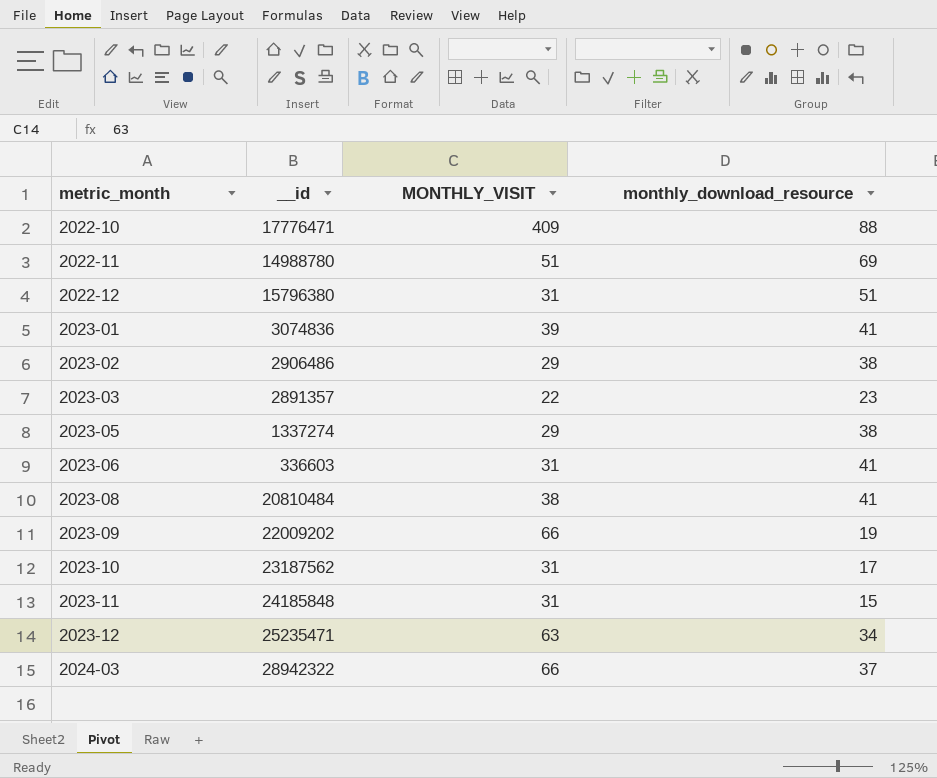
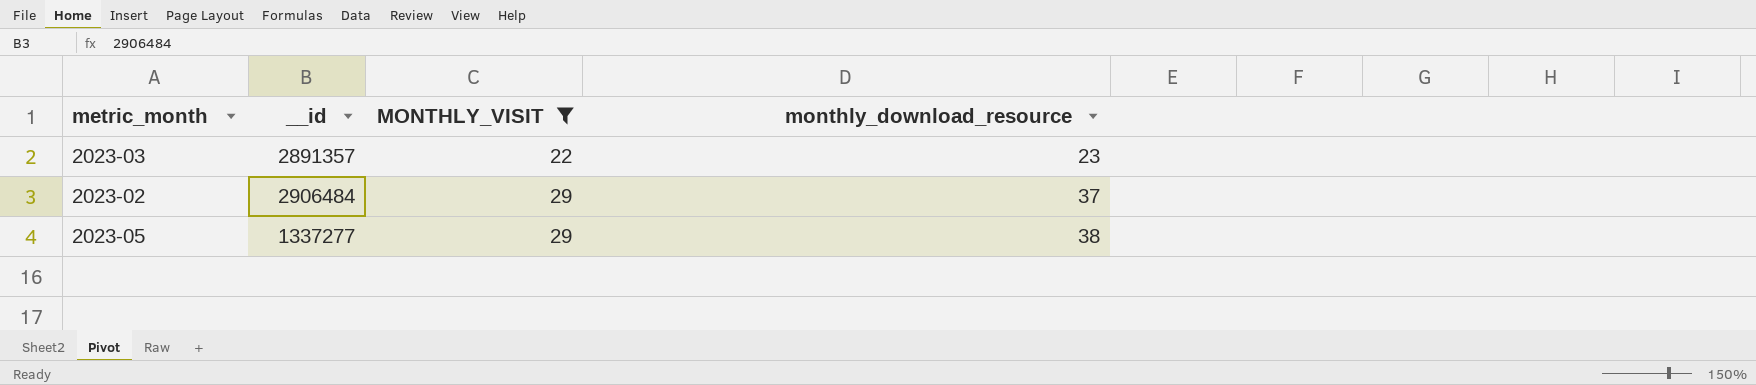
filter: none -> MONTHLY_VISIT <= 29
row order: metric_month ascending -> MONTHLY_VISIT ascending
2023-02 | __id: 2906486 -> 2906484
2023-02 | monthly_download_resource: 38 -> 37
2023-05 | __id: 1337274 -> 1337277

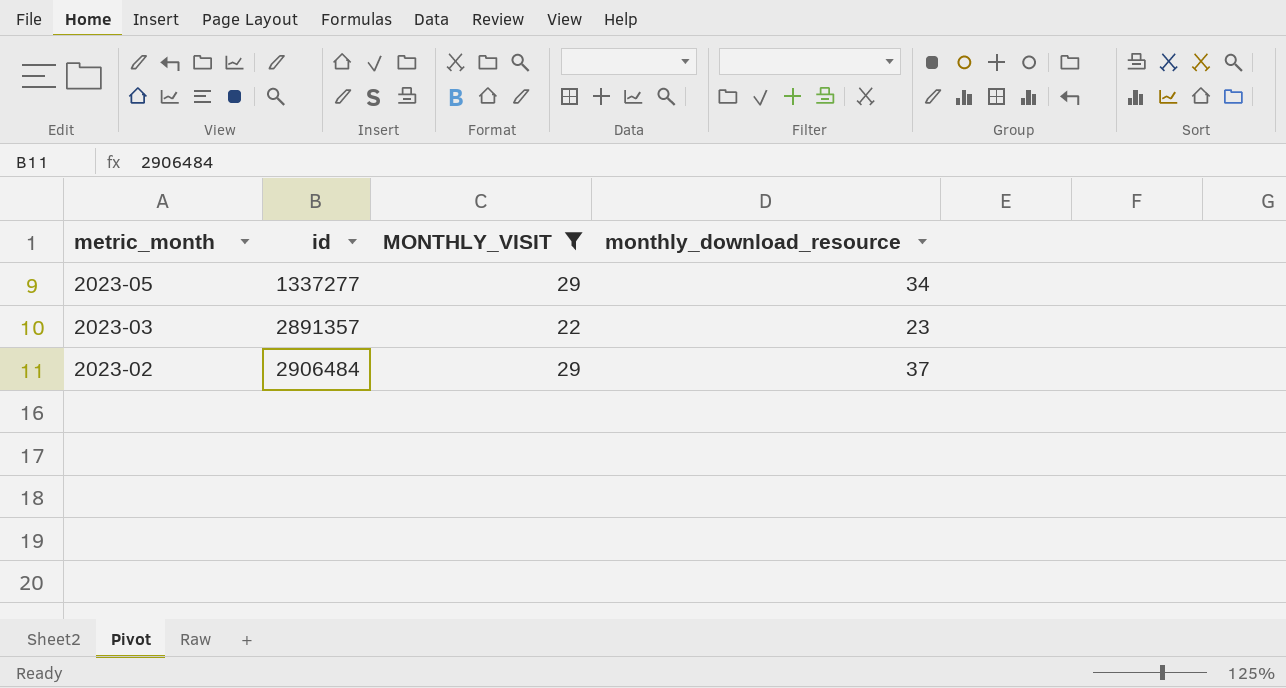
row order: MONTHLY_VISIT ascending -> metric_month descending
column name: __id -> id
2023-05 | monthly_download_resource: 38 -> 34

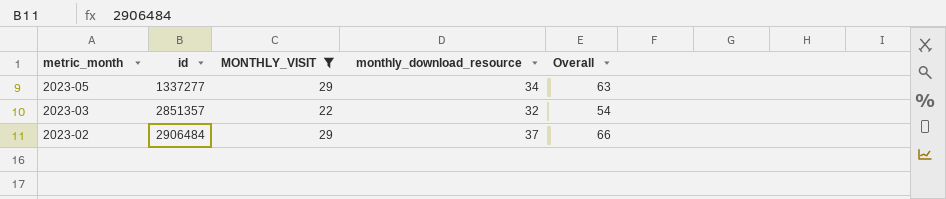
column Overall | formula: none -> [MONTHLY_VISIT] + [monthly_download_resource]
2023-03 | id: 2891357 -> 2851357
2023-03 | monthly_download_resource: 23 -> 32

